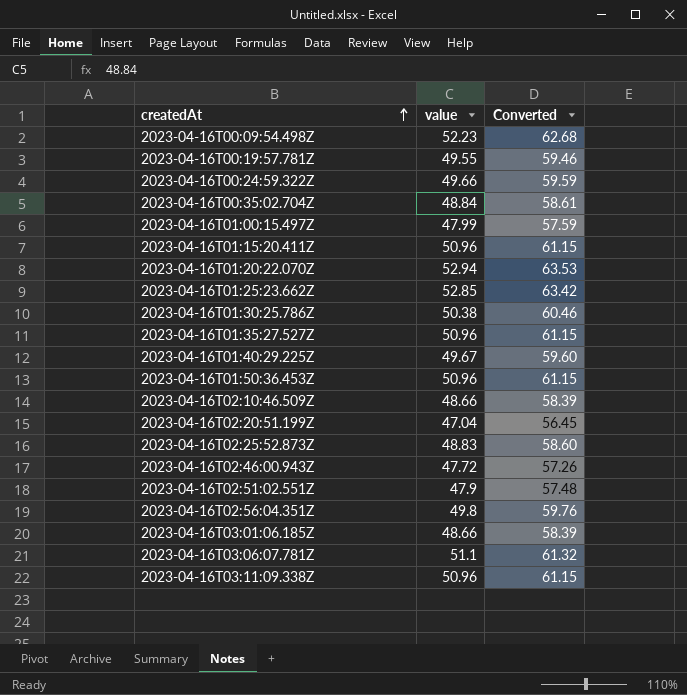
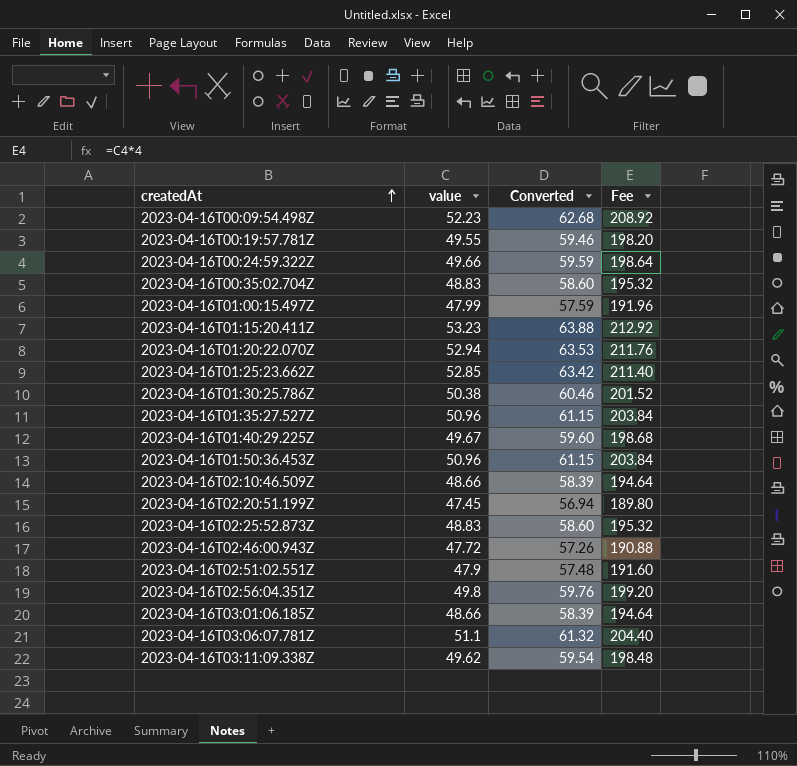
column Fee | formula: none -> [value] * 4
2023-04-16T00:35:02.704Z | value: 48.84 -> 48.83
2023-04-16T00:35:02.704Z | Converted: 58.61 -> 58.60
2023-04-16T01:15:20.411Z | value: 50.96 -> 53.23
2023-04-16T01:15:20.411Z | Converted: 61.15 -> 63.88
2023-04-16T02:20:51.199Z | value: 47.04 -> 47.45
2023-04-16T02:20:51.199Z | Converted: 56.45 -> 56.94
2023-04-16T03:11:09.338Z | value: 50.96 -> 49.62
2023-04-16T03:11:09.338Z | Converted: 61.15 -> 59.54

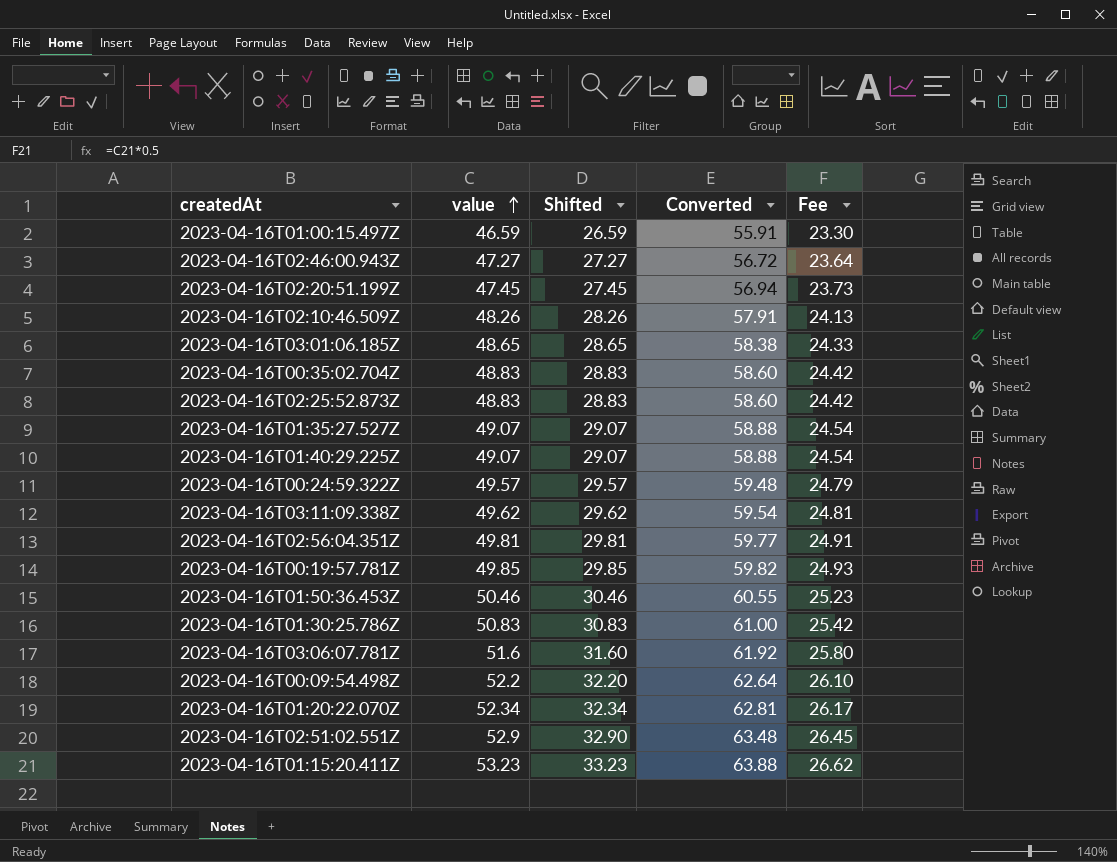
row order: createdAt ascending -> value ascending
column Shifted | formula: none -> [value] - 20
column Fee | formula: [value] * 4 -> [value] * 0.5
row 2023-04-16T01:25:23.662Z: 52.85 | 63.42 | 211.40 -> none
2023-04-16T01:00:15.497Z | value: 47.99 -> 46.59
2023-04-16T01:00:15.497Z | Converted: 57.59 -> 55.91
2023-04-16T02:46:00.943Z | value: 47.72 -> 47.27
2023-04-16T02:46:00.943Z | Converted: 57.26 -> 56.72
2023-04-16T02:10:46.509Z | value: 48.66 -> 48.26
2023-04-16T02:10:46.509Z | Converted: 58.39 -> 57.91
2023-04-16T03:01:06.185Z | value: 48.66 -> 48.65
2023-04-16T03:01:06.185Z | Converted: 58.39 -> 58.38
2023-04-16T01:35:27.527Z | value: 50.96 -> 49.07
2023-04-16T01:35:27.527Z | Converted: 61.15 -> 58.88
2023-04-16T01:40:29.225Z | value: 49.67 -> 49.07
2023-04-16T01:40:29.225Z | Converted: 59.60 -> 58.88
2023-04-16T00:24:59.322Z | value: 49.66 -> 49.57
2023-04-16T00:24:59.322Z | Converted: 59.59 -> 59.48
2023-04-16T02:56:04.351Z | value: 49.8 -> 49.81
2023-04-16T02:56:04.351Z | Converted: 59.76 -> 59.77
2023-04-16T00:19:57.781Z | value: 49.55 -> 49.85
2023-04-16T00:19:57.781Z | Converted: 59.46 -> 59.82
2023-04-16T01:50:36.453Z | value: 50.96 -> 50.46
2023-04-16T01:50:36.453Z | Converted: 61.15 -> 60.55
2023-04-16T01:30:25.786Z | value: 50.38 -> 50.83
2023-04-16T01:30:25.786Z | Converted: 60.46 -> 61.00
2023-04-16T03:06:07.781Z | value: 51.1 -> 51.6
2023-04-16T03:06:07.781Z | Converted: 61.32 -> 61.92
2023-04-16T00:09:54.498Z | value: 52.23 -> 52.2
2023-04-16T00:09:54.498Z | Converted: 62.68 -> 62.64
2023-04-16T01:20:22.070Z | value: 52.94 -> 52.34
2023-04-16T01:20:22.070Z | Converted: 63.53 -> 62.81
2023-04-16T02:51:02.551Z | value: 47.9 -> 52.9
2023-04-16T02:51:02.551Z | Converted: 57.48 -> 63.48

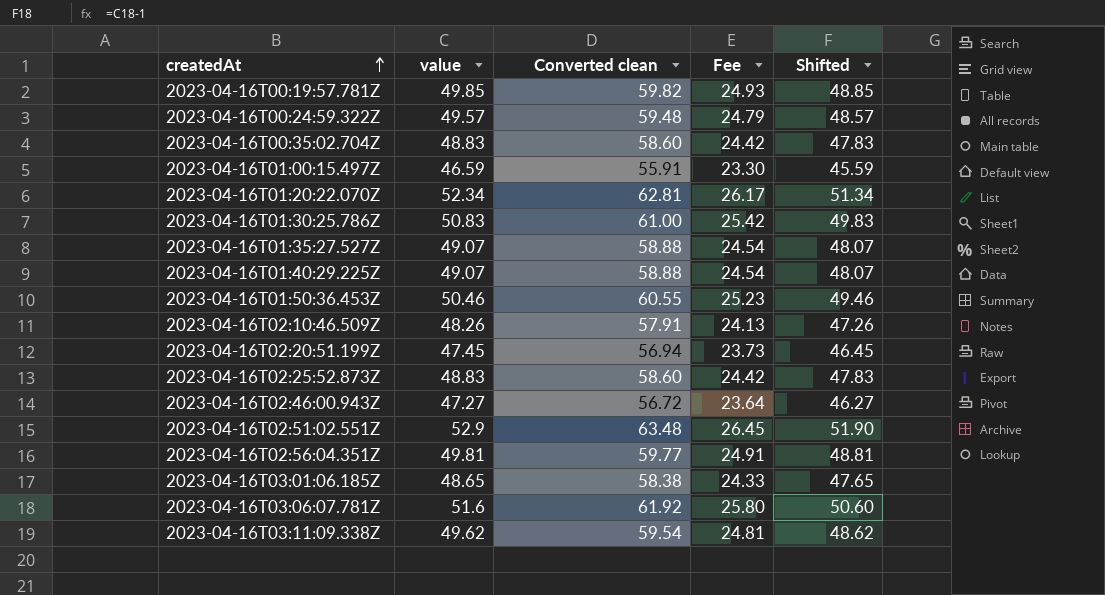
row order: value ascending -> createdAt ascending
column name: Converted -> Converted clean
column Shifted | formula: [value] - 20 -> [value] - 1
column Shifted | position: 3 -> 5
row 2023-04-16T00:09:54.498Z: 52.2 | 32.20 | 62.64 | 26.10 -> none
row 2023-04-16T01:15:20.411Z: 53.23 | 33.23 | 63.88 | 26.62 -> none

